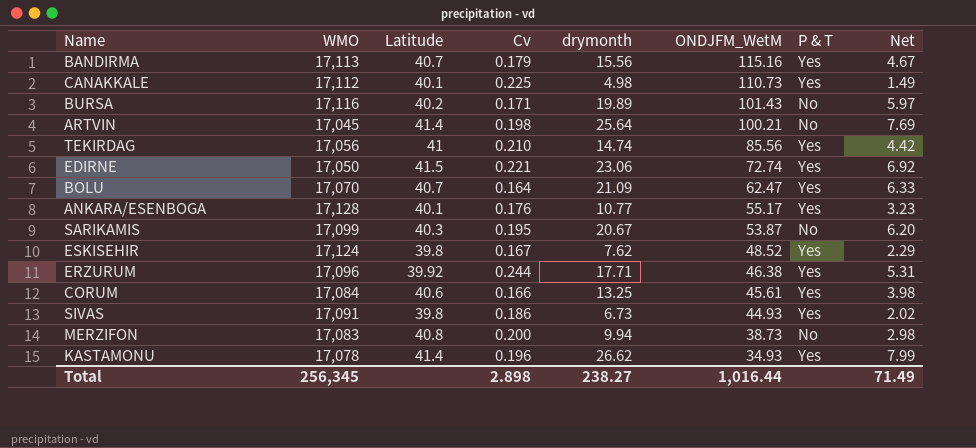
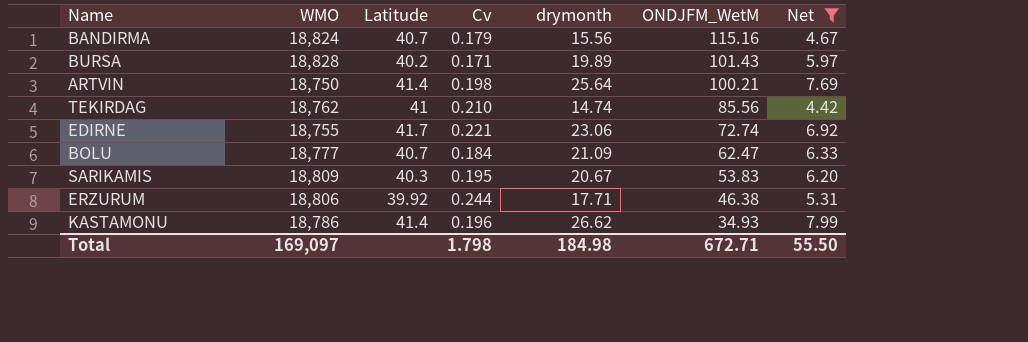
filter: none -> Net >= 4.42
column P & T | position: 7 -> none
BANDIRMA | WMO: 17,113 -> 18,824
BURSA | WMO: 17,116 -> 18,828
ARTVIN | WMO: 17,045 -> 18,750
TEKIRDAG | WMO: 17,056 -> 18,762
EDIRNE | WMO: 17,050 -> 18,755
EDIRNE | Latitude: 41.5 -> 41.7
BOLU | WMO: 17,070 -> 18,777
BOLU | Cv: 0.164 -> 0.184
SARIKAMIS | WMO: 17,099 -> 18,809
SARIKAMIS | ONDJFM_WetM: 53.87 -> 53.83
ERZURUM | WMO: 17,096 -> 18,806
KASTAMONU | WMO: 17,078 -> 18,786
Total | WMO: 256,345 -> 169,097
Total | Cv: 2.898 -> 1.798
Total | drymonth: 238.27 -> 184.98
Total | ONDJFM_WetM: 1,016.44 -> 672.71
Total | Net: 71.49 -> 55.50

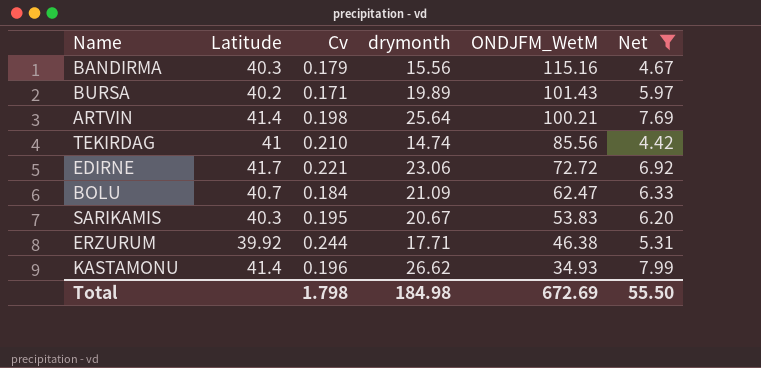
column WMO | position: 2 -> none
BANDIRMA | Latitude: 40.7 -> 40.3
EDIRNE | ONDJFM_WetM: 72.74 -> 72.72
Total | ONDJFM_WetM: 672.71 -> 672.69

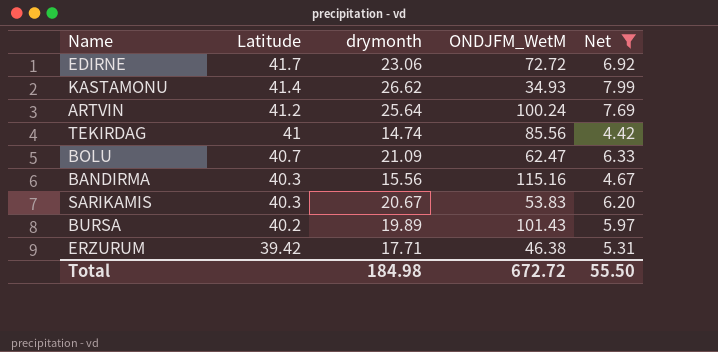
row order: ONDJFM_WetM descending -> Latitude descending
column Cv | position: 3 -> none
ARTVIN | Latitude: 41.4 -> 41.2
ARTVIN | ONDJFM_WetM: 100.21 -> 100.24
ERZURUM | Latitude: 39.92 -> 39.42
Total | ONDJFM_WetM: 672.69 -> 672.72

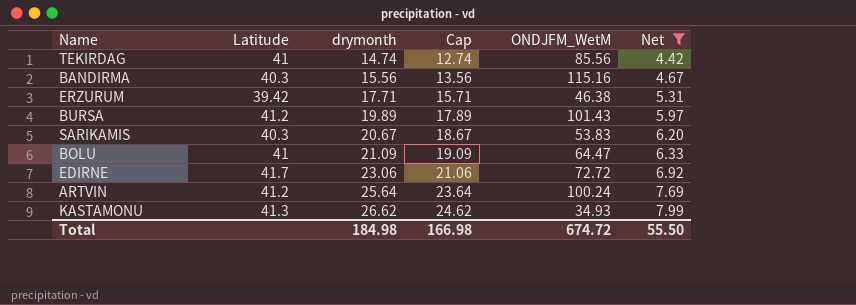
row order: Latitude descending -> drymonth ascending
column Cap | formula: none -> [drymonth] - 2
BURSA | Latitude: 40.2 -> 41.2
BOLU | Latitude: 40.7 -> 41
BOLU | ONDJFM_WetM: 62.47 -> 64.47
KASTAMONU | Latitude: 41.4 -> 41.3
Total | ONDJFM_WetM: 672.72 -> 674.72

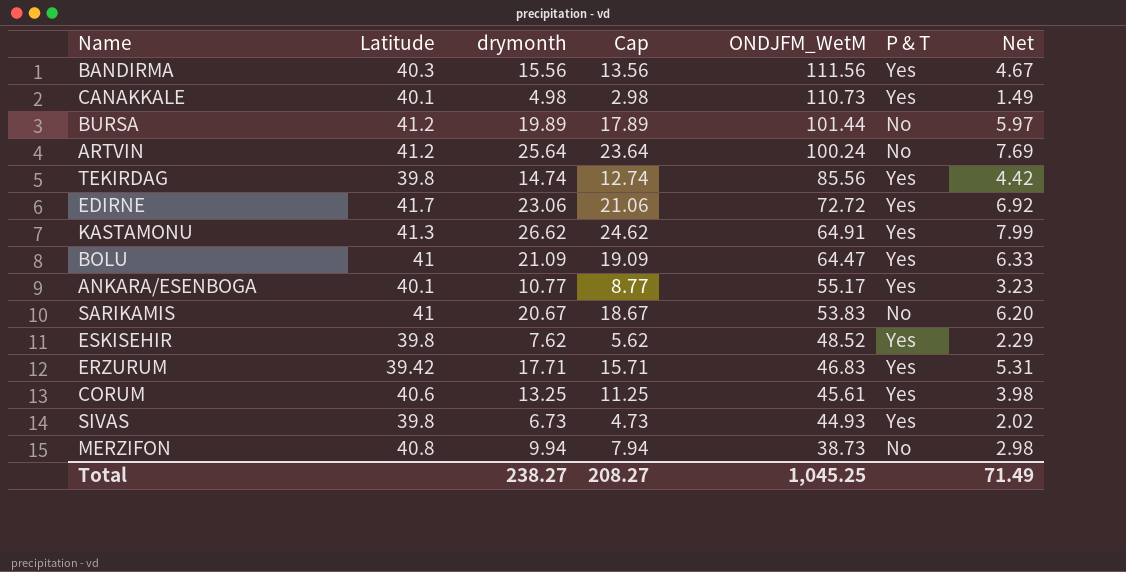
filter: Net >= 4.42 -> none
row order: drymonth ascending -> ONDJFM_WetM descending
column P & T | position: none -> 6
BANDIRMA | ONDJFM_WetM: 115.16 -> 111.56
BURSA | ONDJFM_WetM: 101.43 -> 101.44
TEKIRDAG | Latitude: 41 -> 39.8
KASTAMONU | ONDJFM_WetM: 34.93 -> 64.91
SARIKAMIS | Latitude: 40.3 -> 41
ERZURUM | ONDJFM_WetM: 46.38 -> 46.83
Total | drymonth: 184.98 -> 238.27
Total | Cap: 166.98 -> 208.27
Total | ONDJFM_WetM: 674.72 -> 1,045.25
Total | Net: 55.50 -> 71.49

